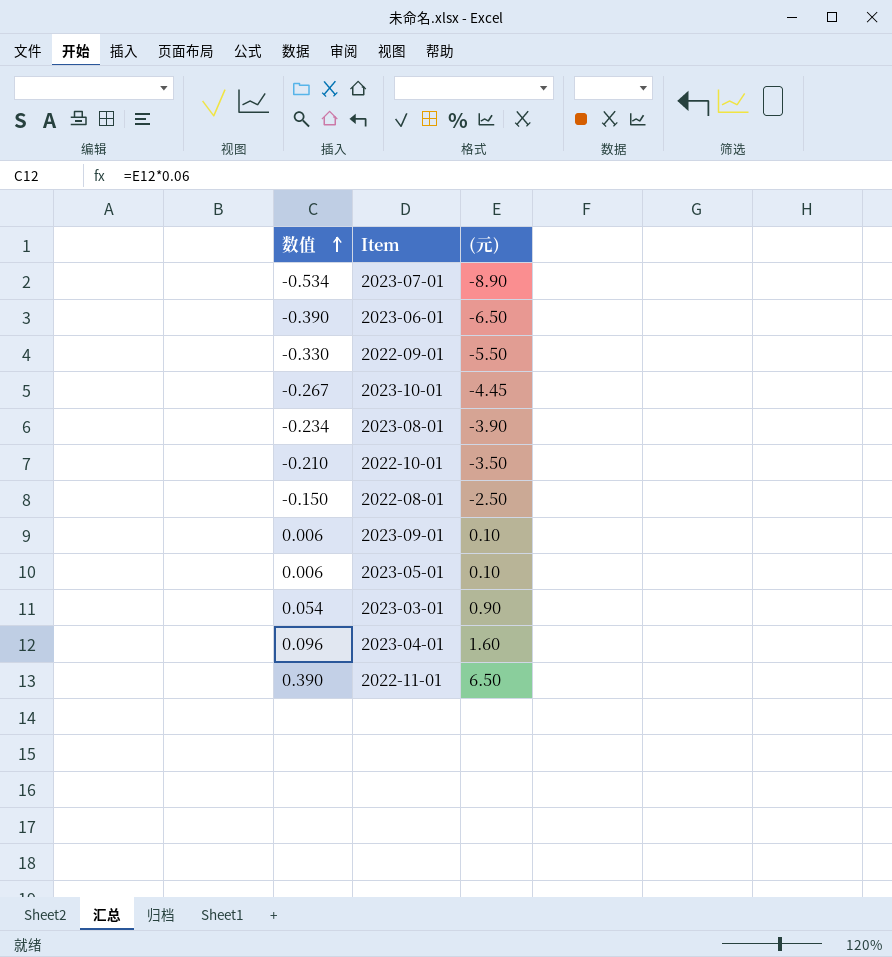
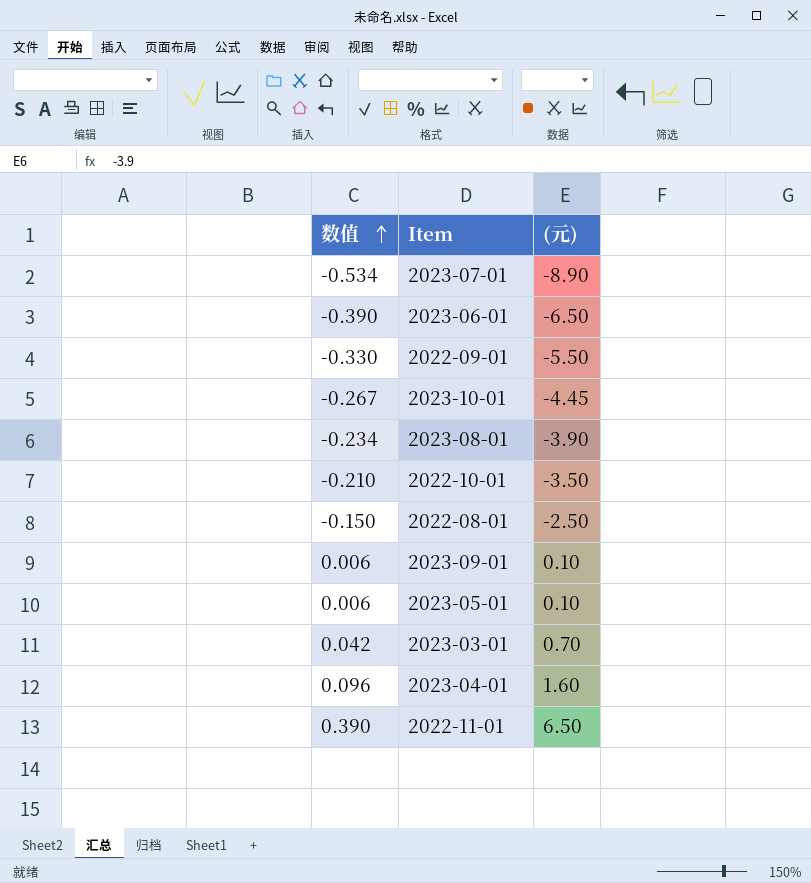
2023-03-01 | 数值: 0.054 -> 0.042
2023-03-01 | (元): 0.90 -> 0.70

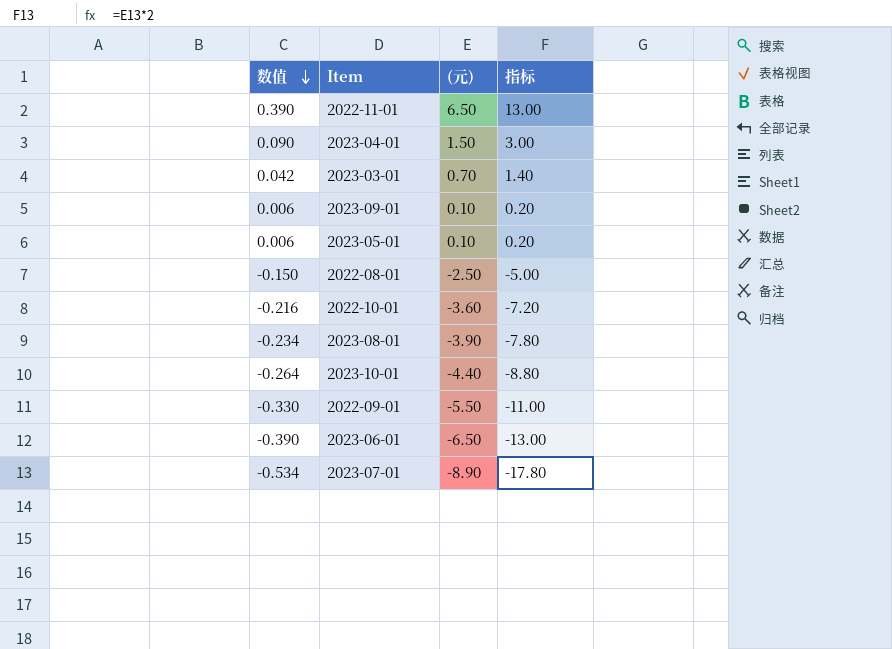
row order: 数值 ascending -> 数值 descending
column 指标 | formula: none -> [(元)] * 2
2023-04-01 | 数值: 0.096 -> 0.090
2023-04-01 | (元): 1.60 -> 1.50
2022-10-01 | 数值: -0.210 -> -0.216
2022-10-01 | (元): -3.50 -> -3.60
2023-10-01 | 数值: -0.267 -> -0.264
2023-10-01 | (元): -4.45 -> -4.40

